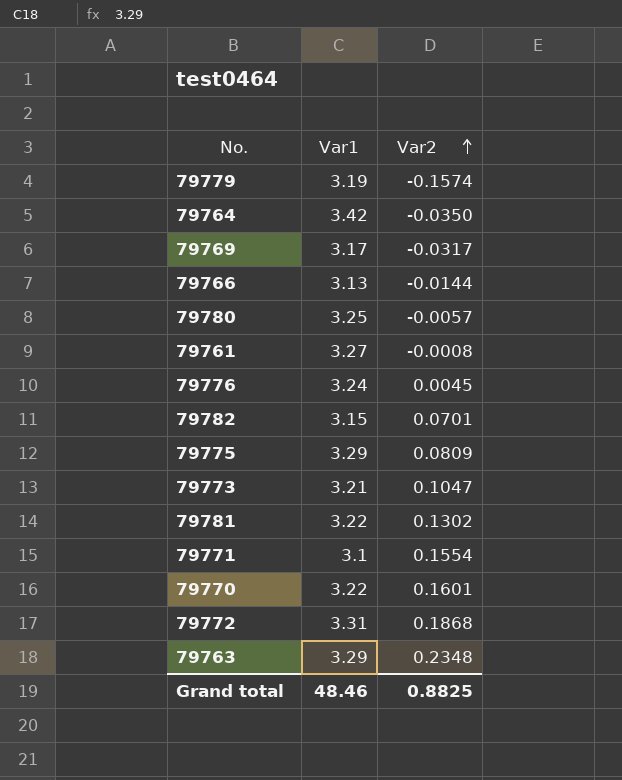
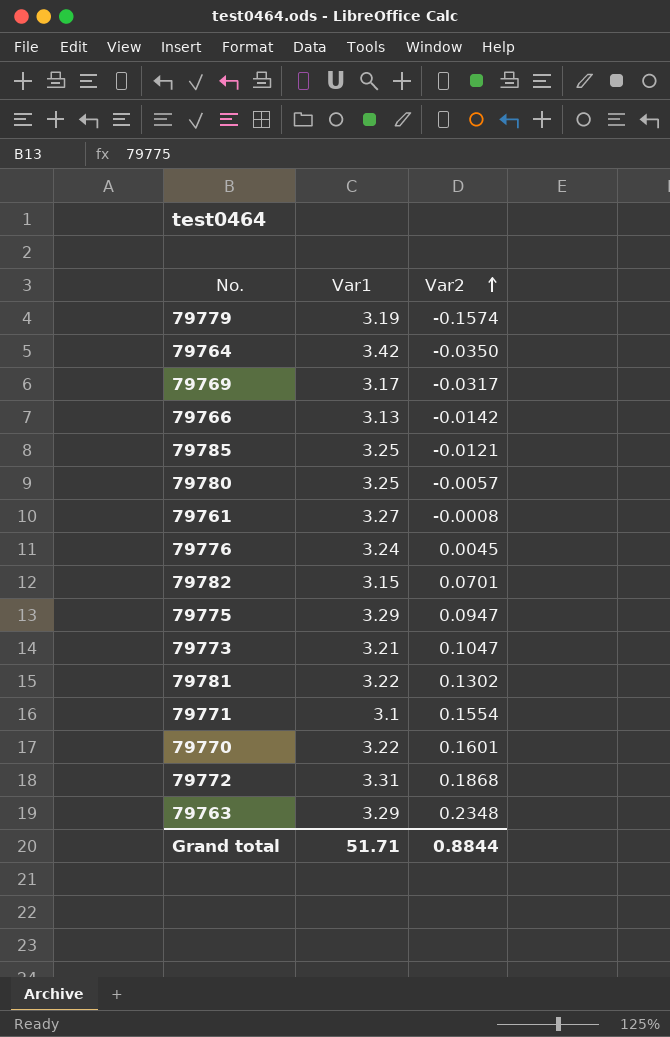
79766 | Var2: -0.0144 -> -0.0142
row 79785: none -> 3.25 | -0.0121
79775 | Var2: 0.0809 -> 0.0947
Grand total | Var1: 48.46 -> 51.71
Grand total | Var2: 0.8825 -> 0.8844

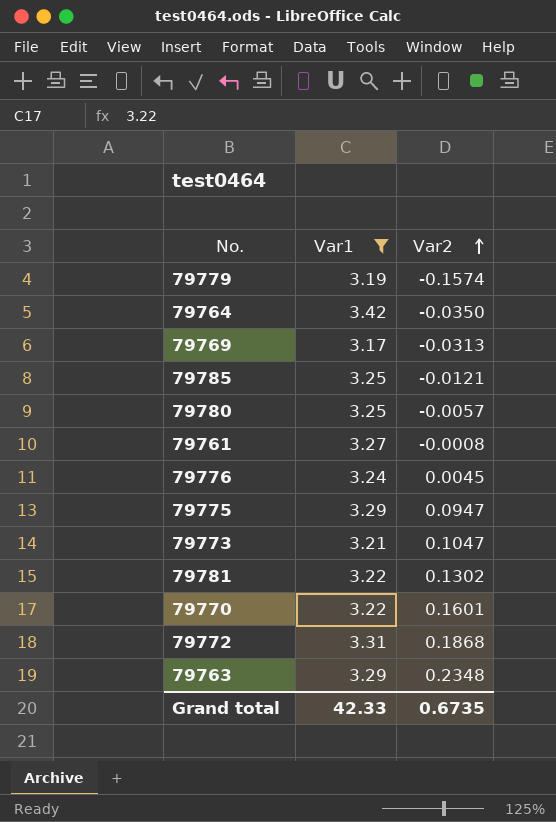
filter: none -> Var1 >= 3.17
79769 | Var2: -0.0317 -> -0.0313
Grand total | Var1: 51.71 -> 42.33
Grand total | Var2: 0.8844 -> 0.6735

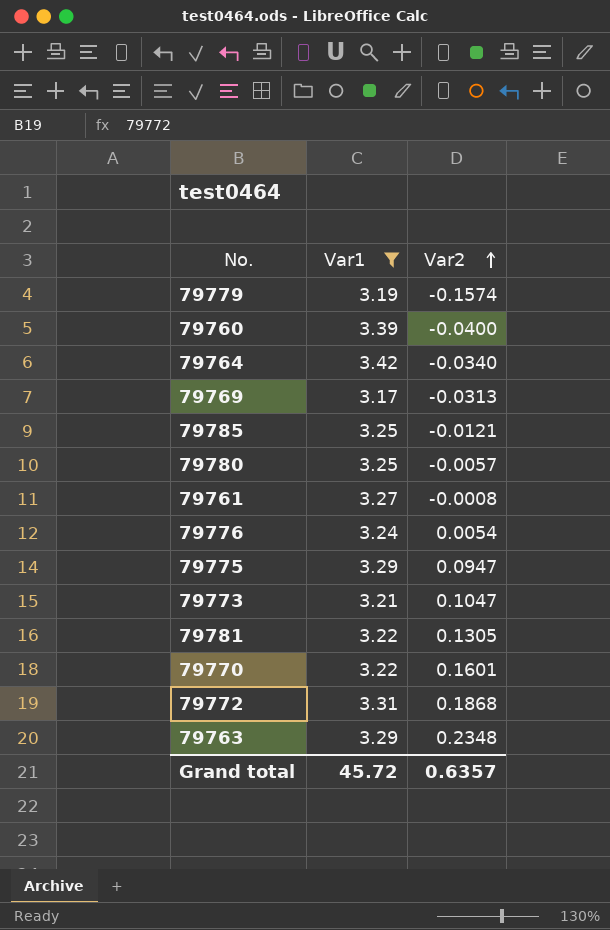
row 79760: none -> 3.39 | -0.0400
79764 | Var2: -0.0350 -> -0.0340
79776 | Var2: 0.0045 -> 0.0054
79781 | Var2: 0.1302 -> 0.1305
Grand total | Var1: 42.33 -> 45.72
Grand total | Var2: 0.6735 -> 0.6357

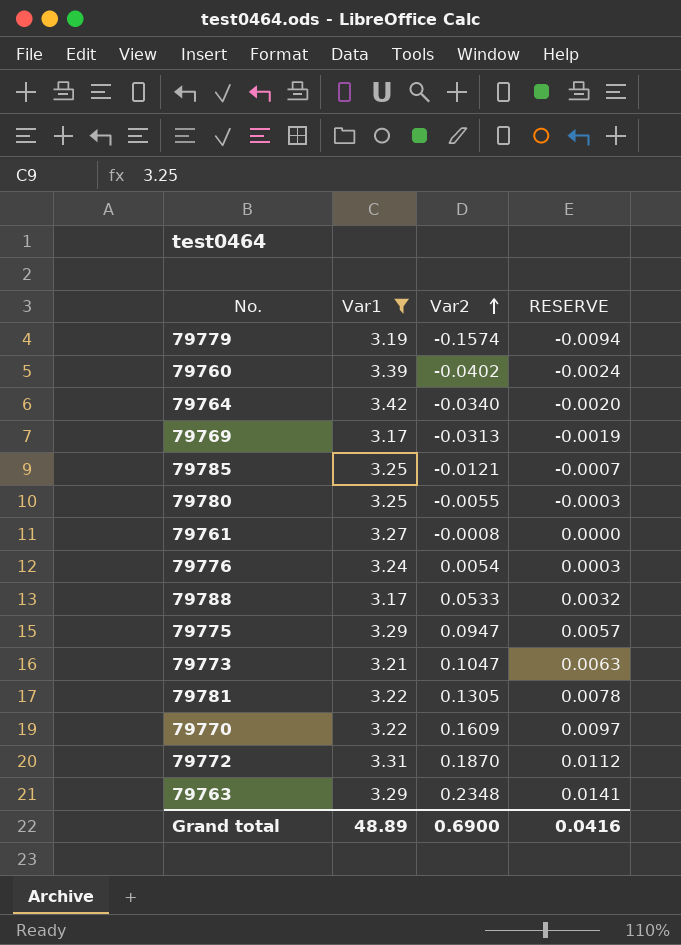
column RESERVE | formula: none -> [Var2] * 0.06
79760 | Var2: -0.0400 -> -0.0402
79780 | Var2: -0.0057 -> -0.0055
row 79788: none -> 3.17 | 0.0533 | 0.0032
79770 | Var2: 0.1601 -> 0.1609
79772 | Var2: 0.1868 -> 0.1870
Grand total | Var1: 45.72 -> 48.89
Grand total | Var2: 0.6357 -> 0.6900

